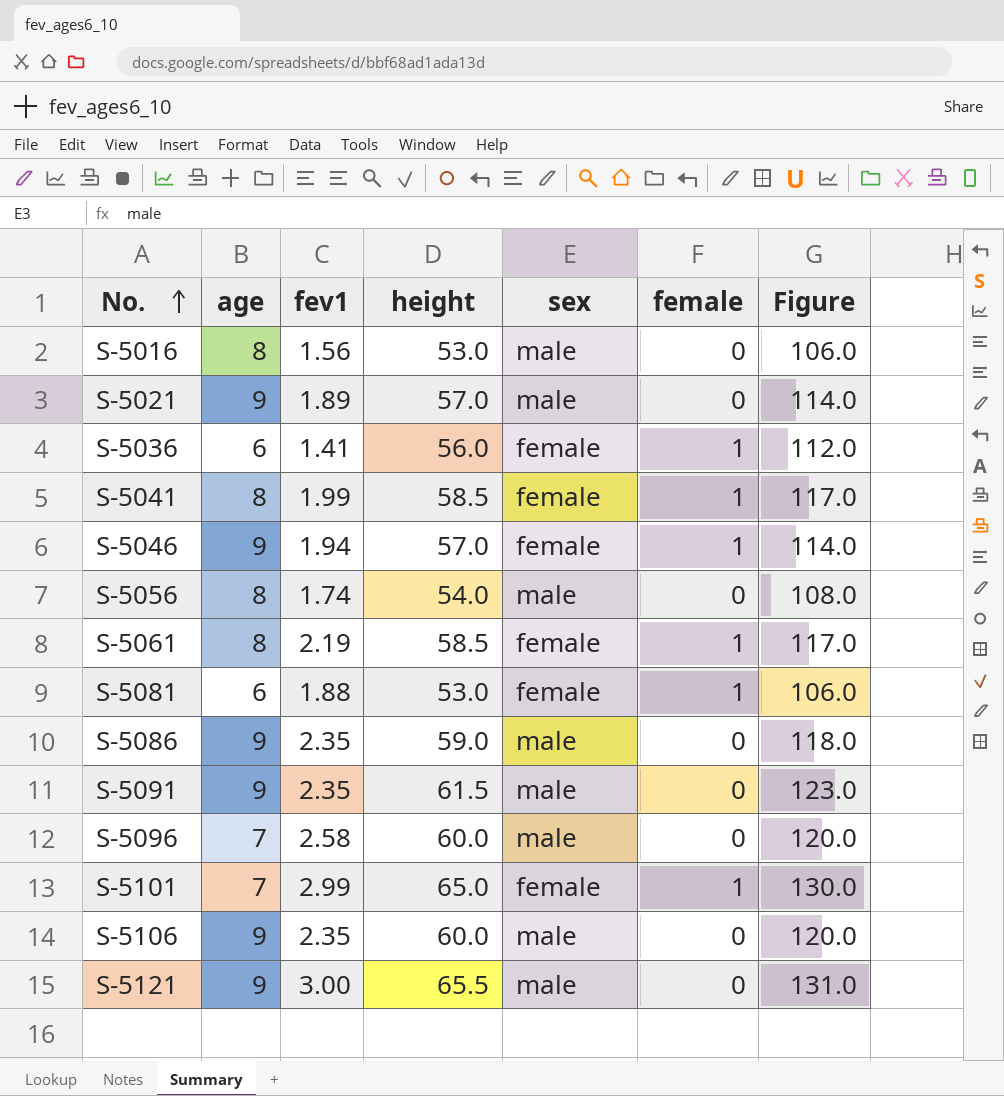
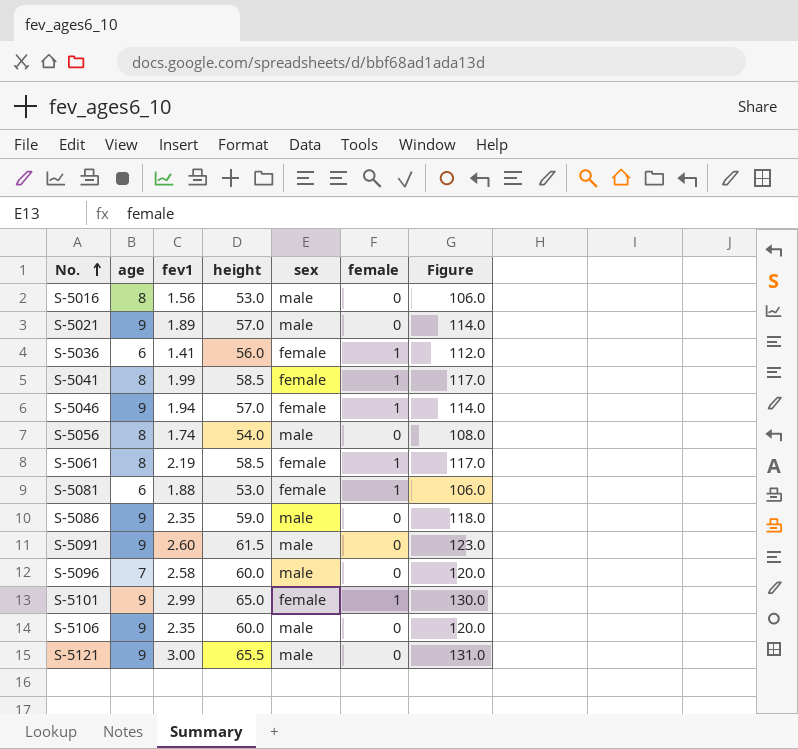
S-5091 | fev1: 2.35 -> 2.60
S-5101 | age: 7 -> 9

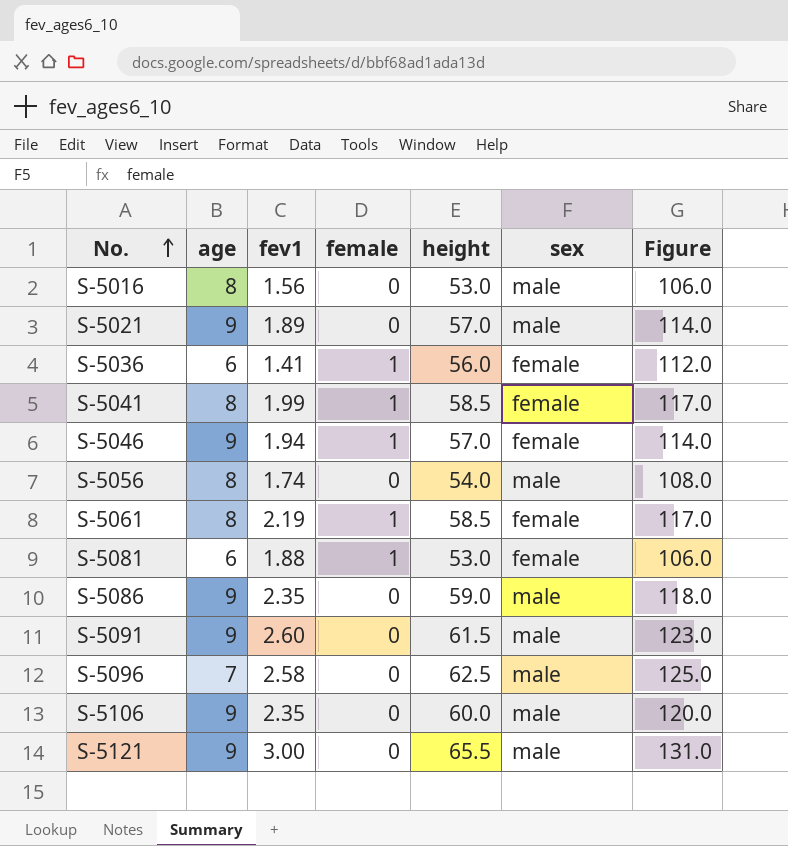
column female | position: 6 -> 4
row S-5101: 9 | 2.99 | 65.0 | female | 1 | 130.0 -> none
S-5096 | height: 60.0 -> 62.5
S-5096 | Figure: 120.0 -> 125.0

